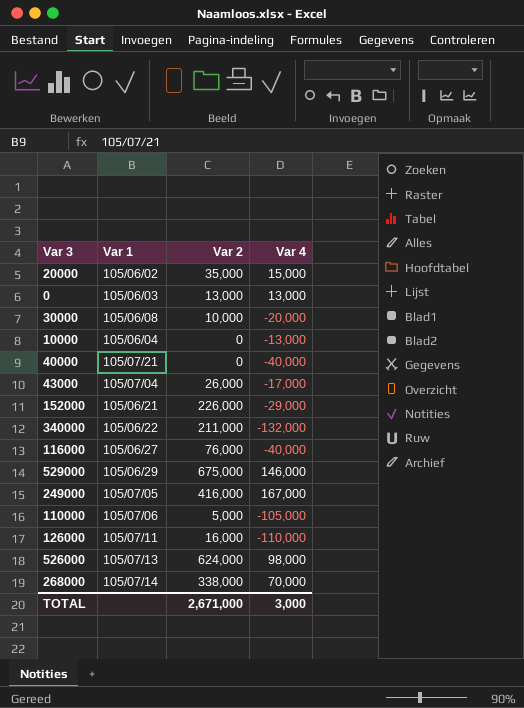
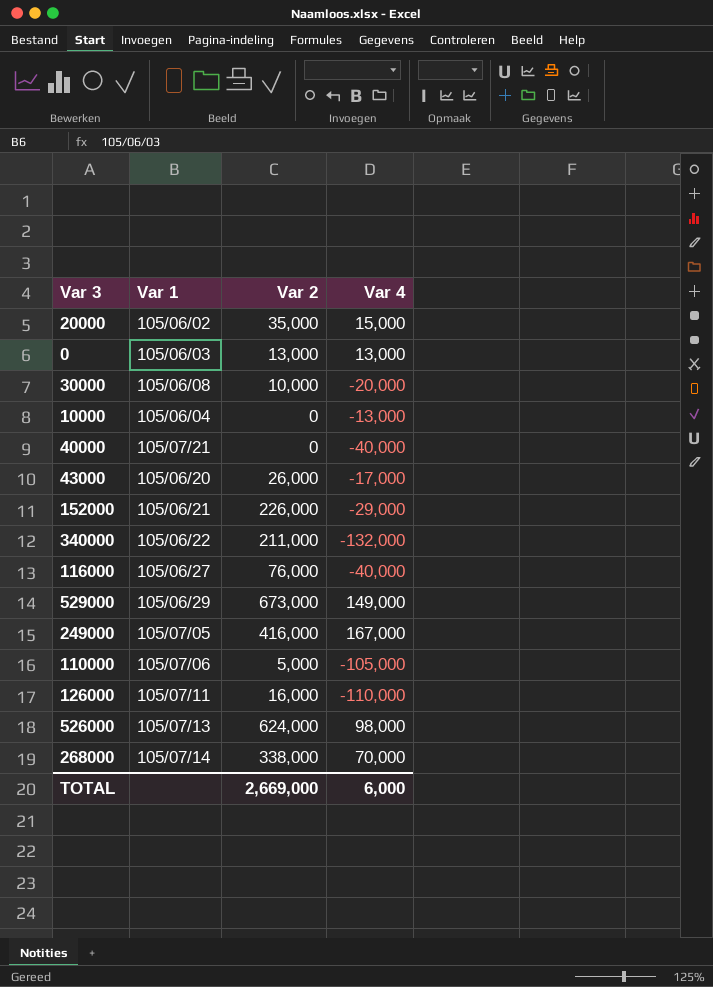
43000 | Var 1: 105/07/04 -> 105/06/20
529000 | Var 2: 675,000 -> 673,000
529000 | Var 4: 146,000 -> 149,000
TOTAL | Var 2: 2,671,000 -> 2,669,000
TOTAL | Var 4: 3,000 -> 6,000

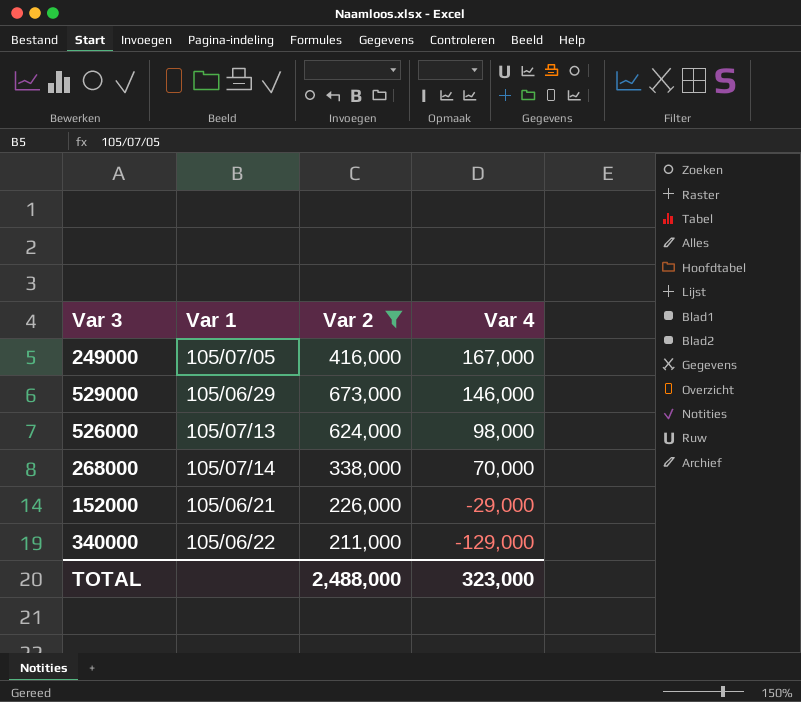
filter: none -> Var 2 >= 211,000
row order: none -> Var 4 descending
529000 | Var 4: 149,000 -> 146,000
340000 | Var 4: -132,000 -> -129,000
TOTAL | Var 2: 2,669,000 -> 2,488,000
TOTAL | Var 4: 6,000 -> 323,000

